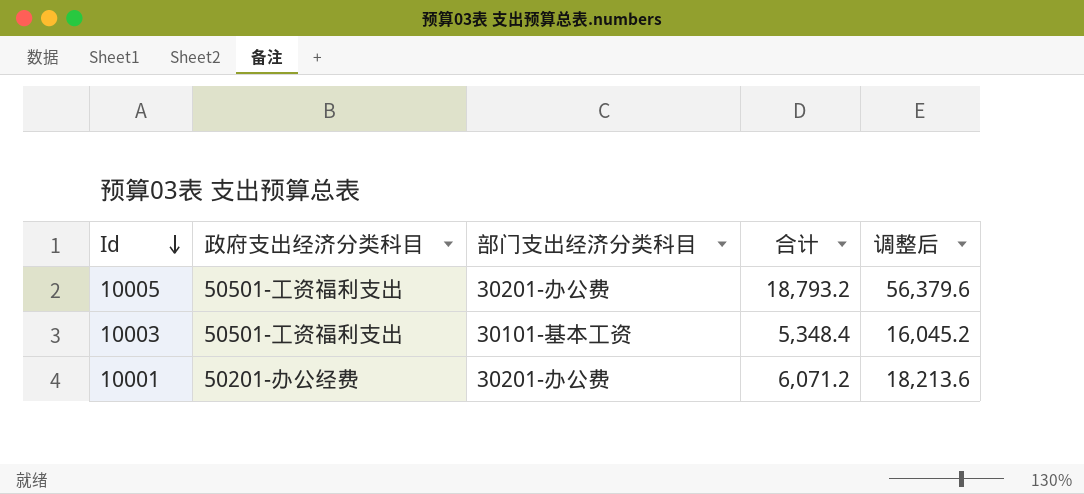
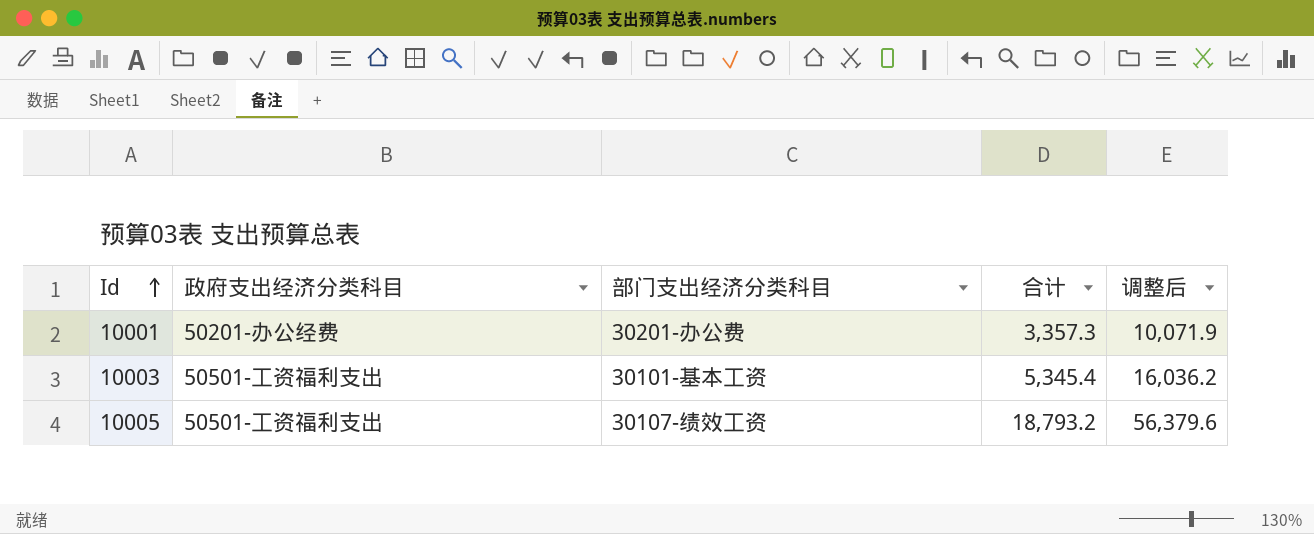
row order: Id descending -> Id ascending
10001 | 合计: 6,071.2 -> 3,357.3
10001 | 调整后: 18,213.6 -> 10,071.9
10003 | 合计: 5,348.4 -> 5,345.4
10003 | 调整后: 16,045.2 -> 16,036.2
10005 | 部门支出经济分类科目: 30201-办公费 -> 30107-绩效工资

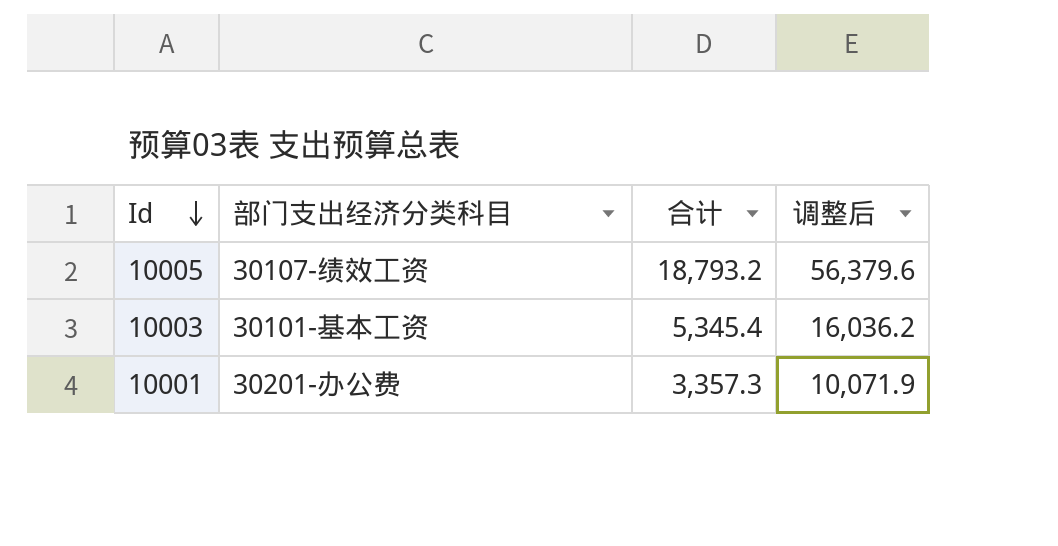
row order: Id ascending -> Id descending
column 政府支出经济分类科目 | position: 2 -> none

